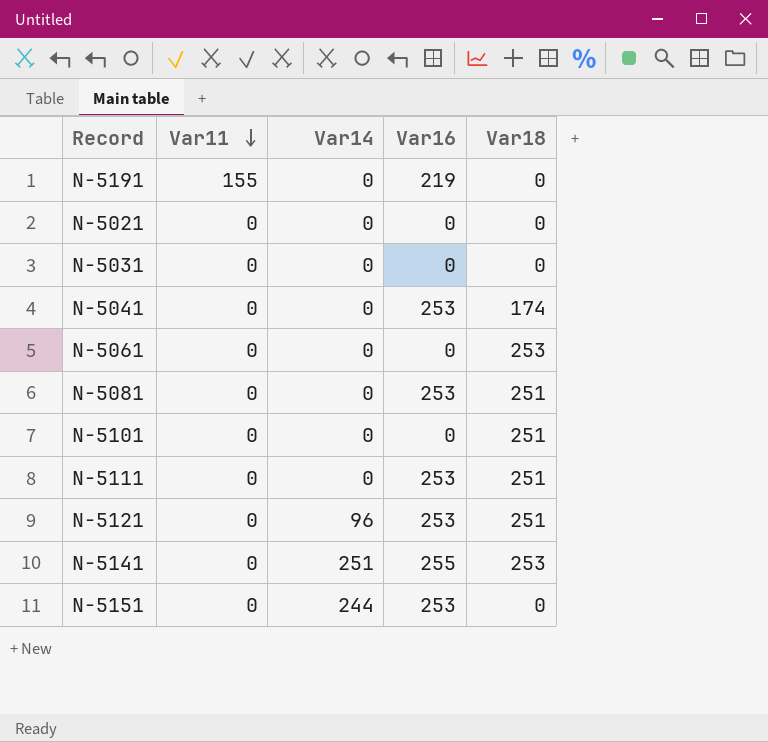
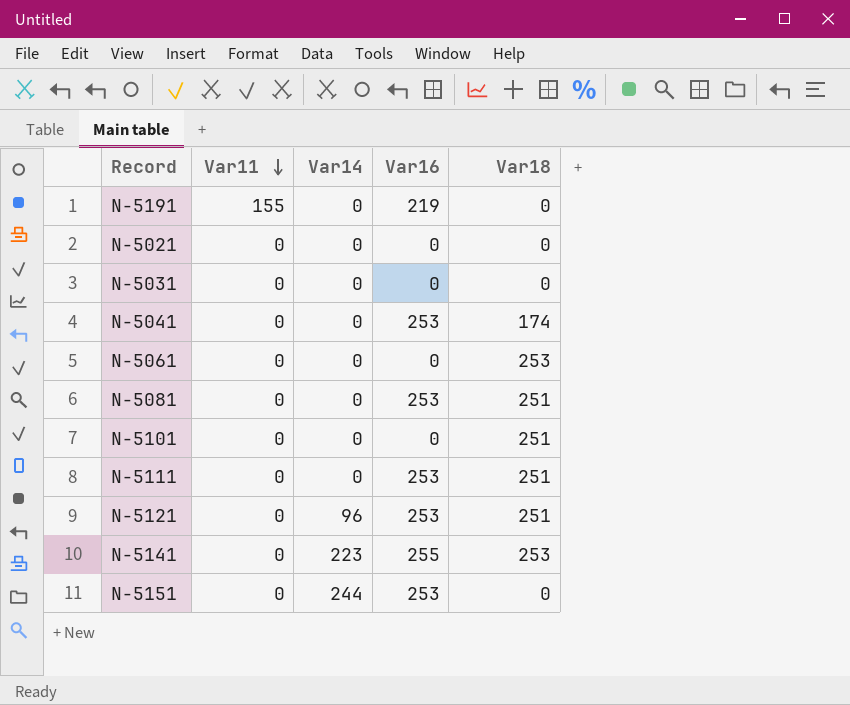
N-5141 | Var14: 251 -> 223

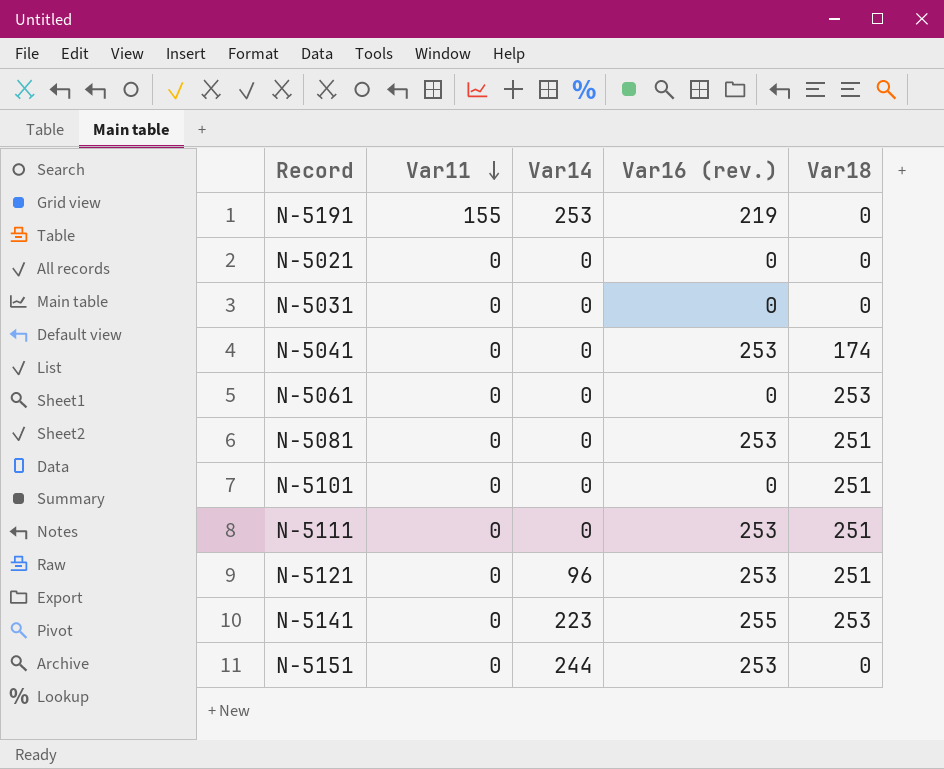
column name: Var16 -> Var16 (rev.)
N-5191 | Var14: 0 -> 253

